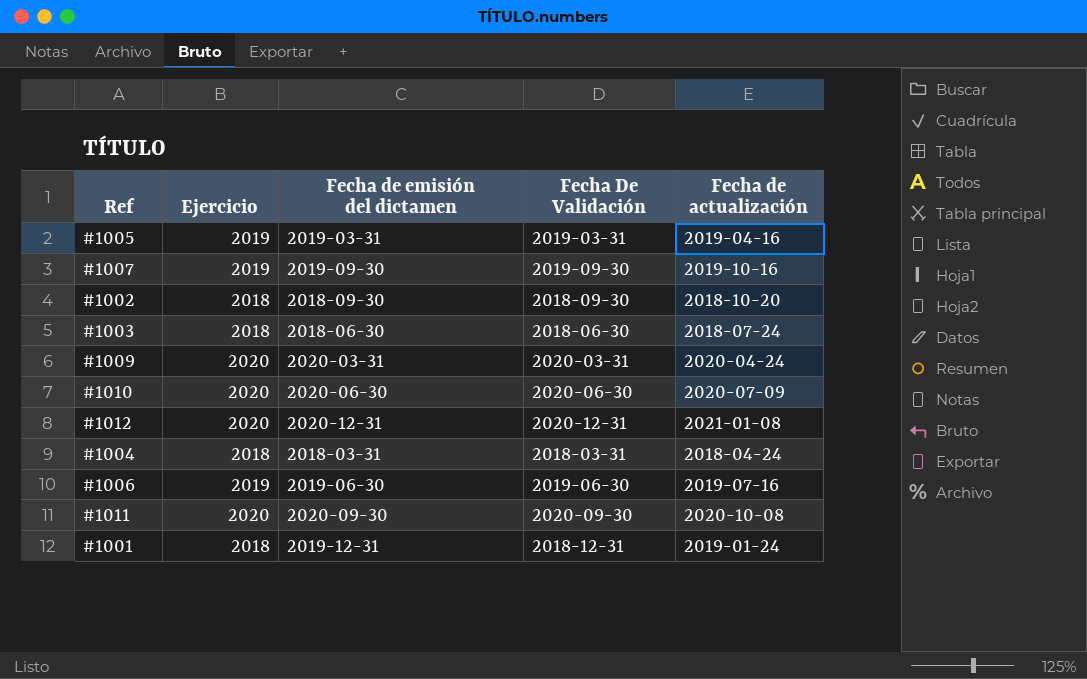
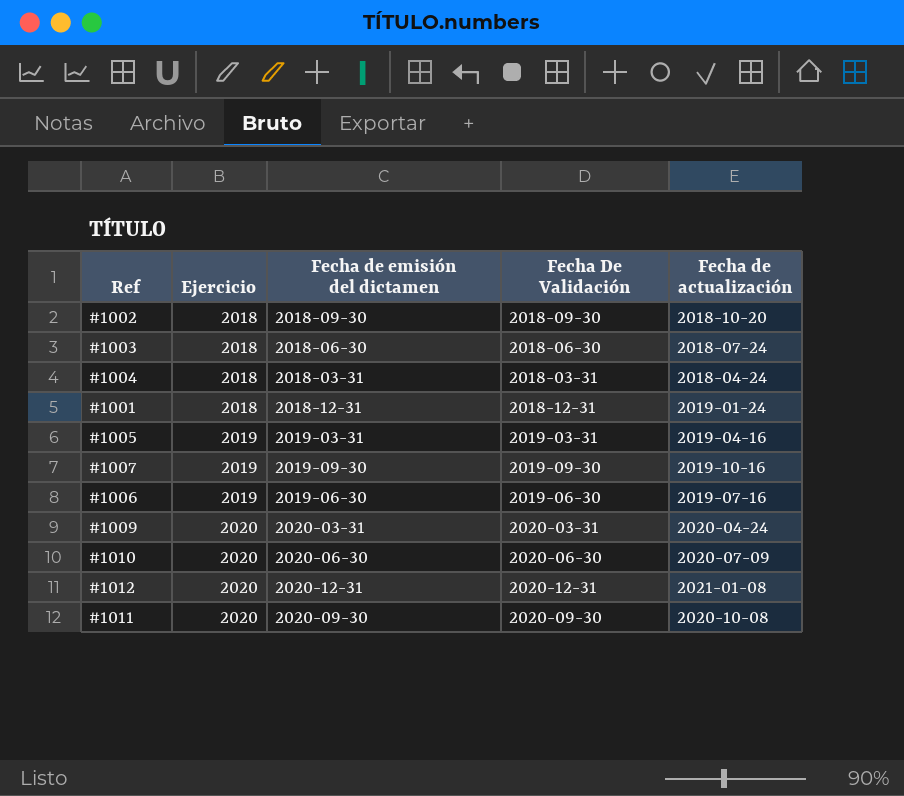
row order: none -> Ejercicio ascending
#1001 | Fecha de emisión del dictamen: 2019-12-31 -> 2018-12-31

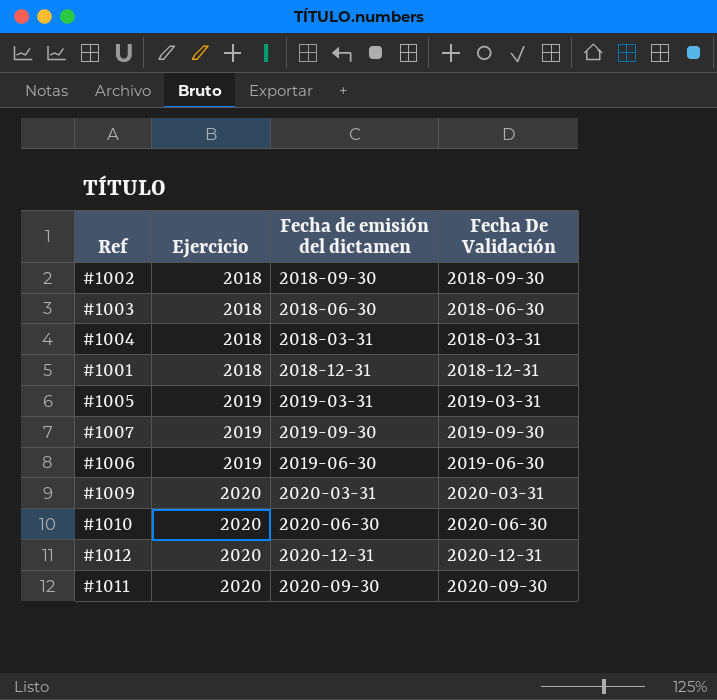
column Fecha de actualización | position: 5 -> none

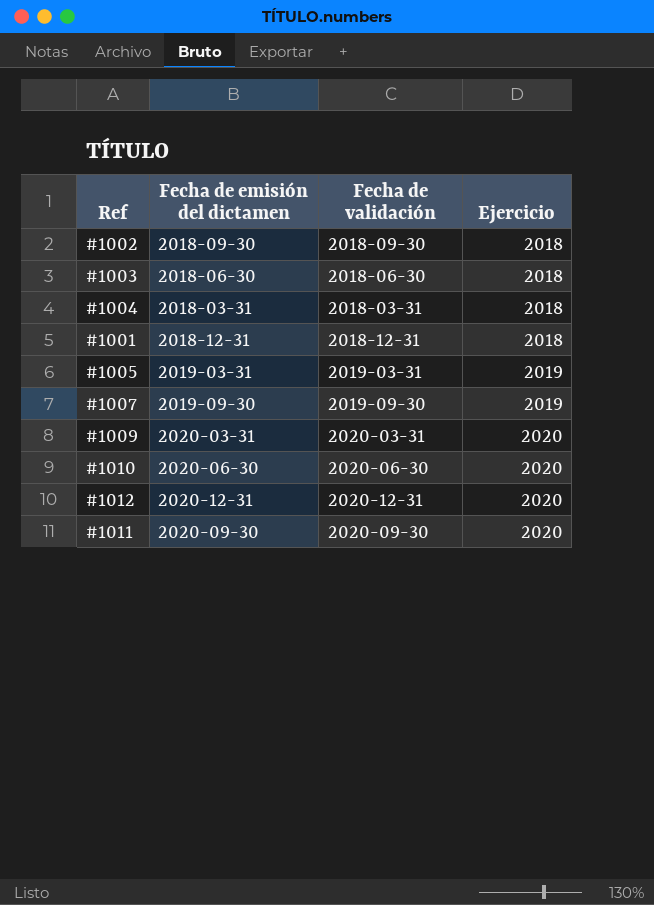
column name: Fecha De Validación -> Fecha de validación
column Ejercicio | position: 2 -> 4
row #1006: 2019 | 2019-06-30 | 2019-06-30 -> none

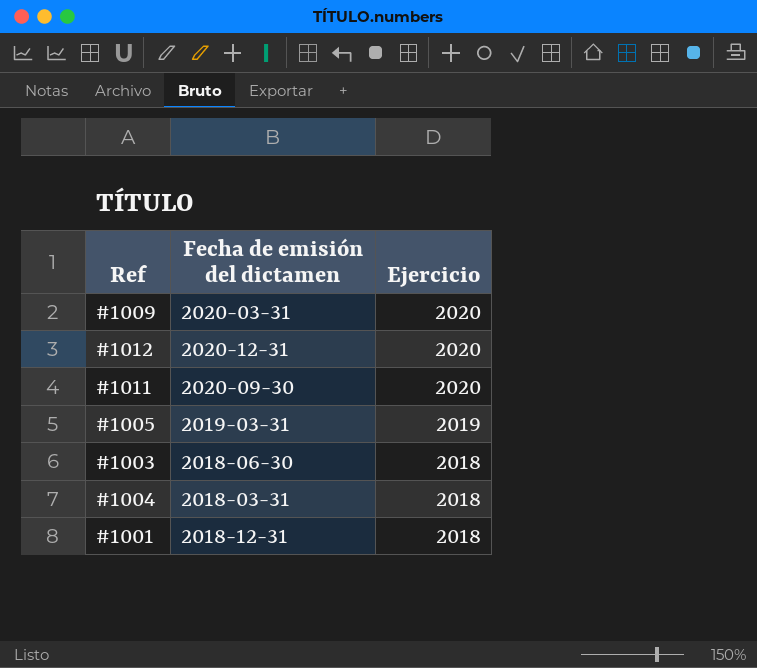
row order: Ejercicio ascending -> Ejercicio descending
column Fecha de validación | position: 3 -> none
row #1002: 2018-09-30 | 2018-09-30 | 2018 -> none
row #1007: 2019-09-30 | 2019-09-30 | 2019 -> none
row #1010: 2020-06-30 | 2020-06-30 | 2020 -> none

